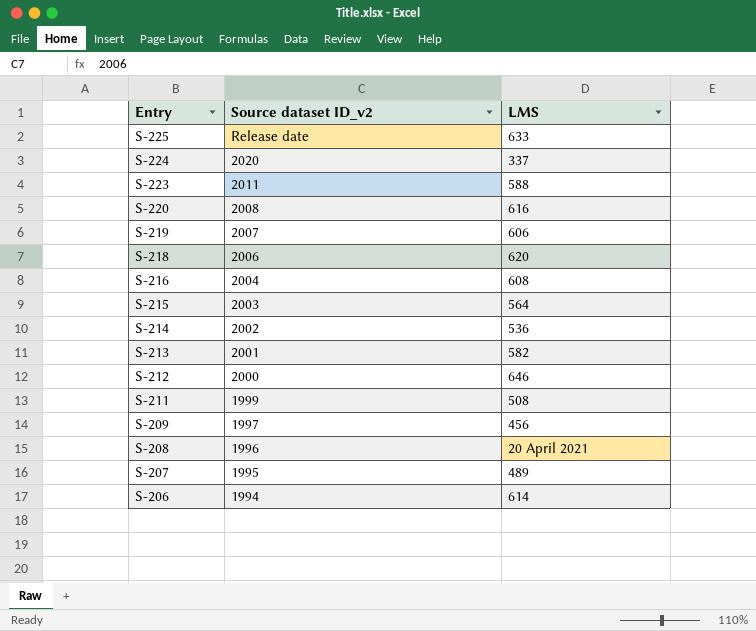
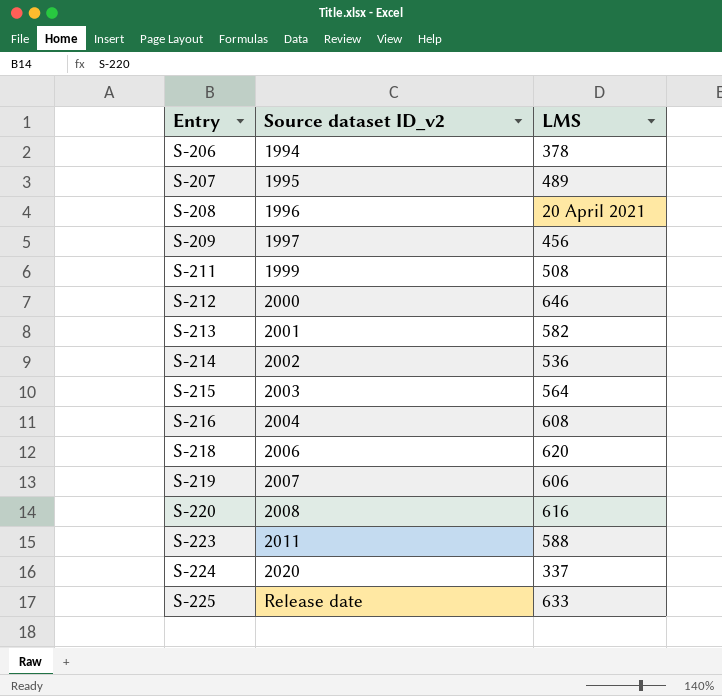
row order: Entry descending -> Entry ascending
S-206 | LMS: 614 -> 378

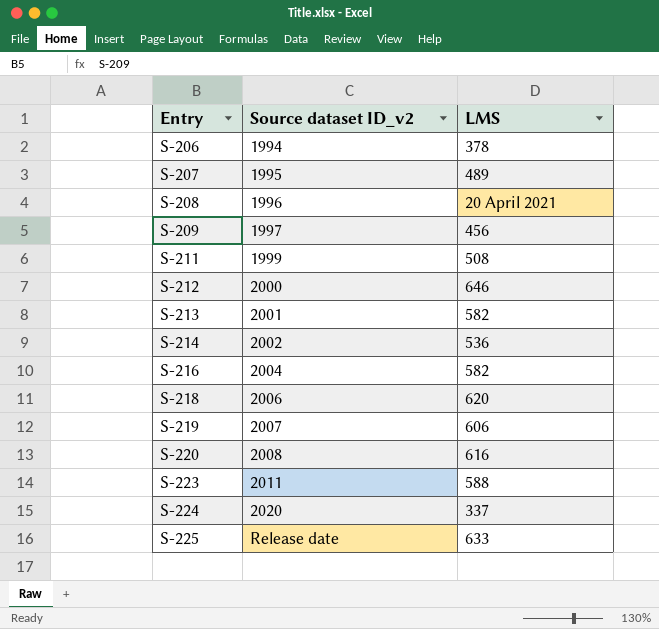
row S-215: 2003 | 564 -> none
S-216 | LMS: 608 -> 582

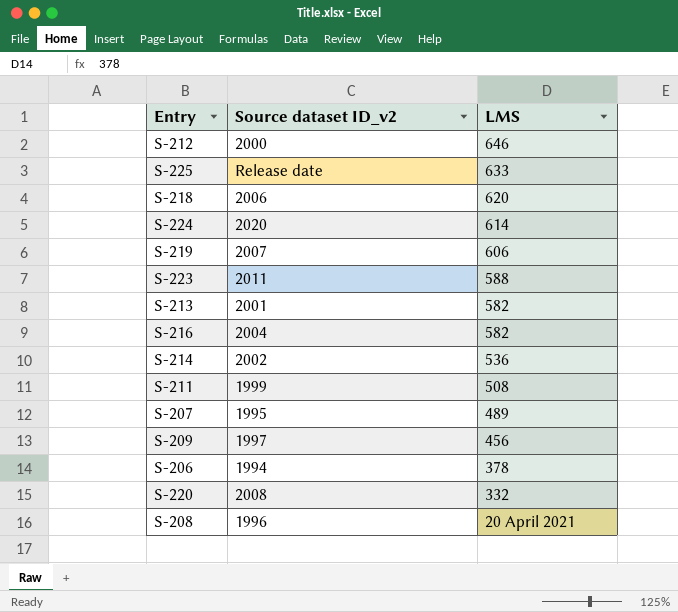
row order: Entry ascending -> LMS descending
S-224 | LMS: 337 -> 614
S-220 | LMS: 616 -> 332

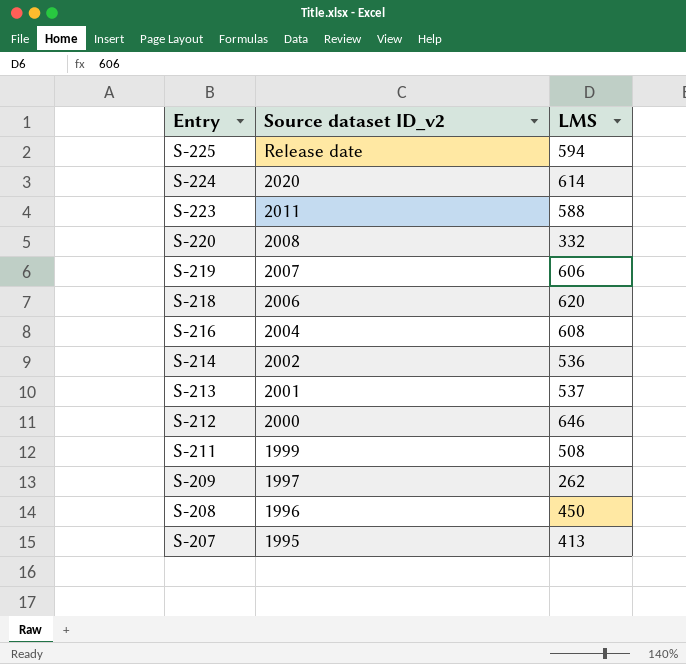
row order: LMS descending -> Entry descending
row S-206: 1994 | 378 -> none
S-225 | LMS: 633 -> 594
S-216 | LMS: 582 -> 608
S-213 | LMS: 582 -> 537
S-209 | LMS: 456 -> 262
S-208 | LMS: 20 April 2021 -> 450
S-207 | LMS: 489 -> 413

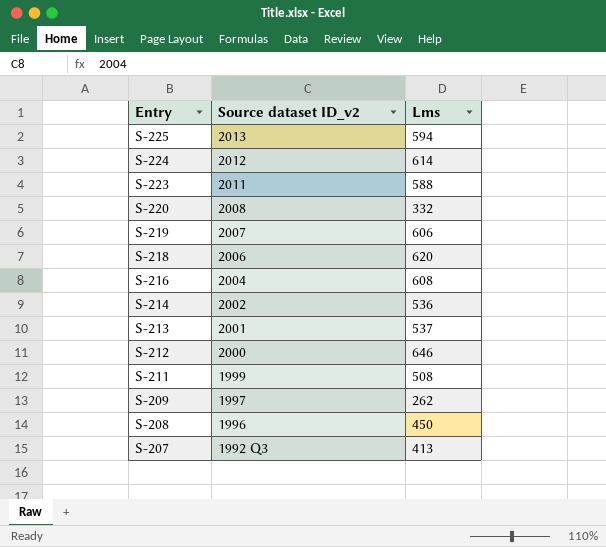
column name: LMS -> Lms
S-225 | Source dataset ID_v2: Release date -> 2013
S-224 | Source dataset ID_v2: 2020 -> 2012
S-207 | Source dataset ID_v2: 1995 -> 1992 Q3

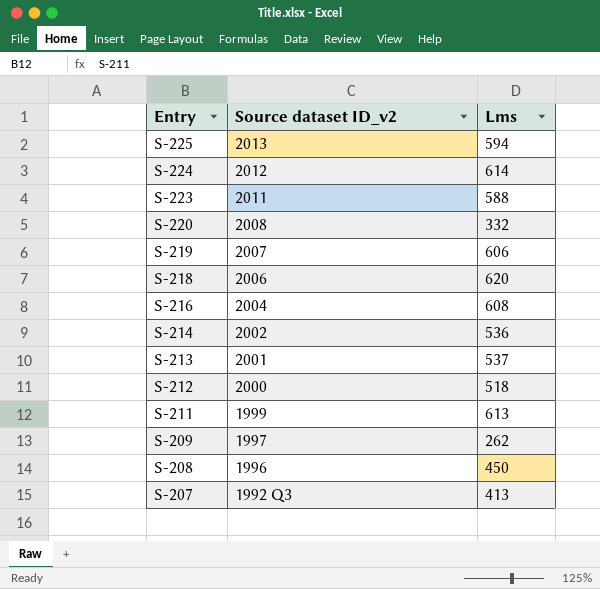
S-212 | Lms: 646 -> 518
S-211 | Lms: 508 -> 613

